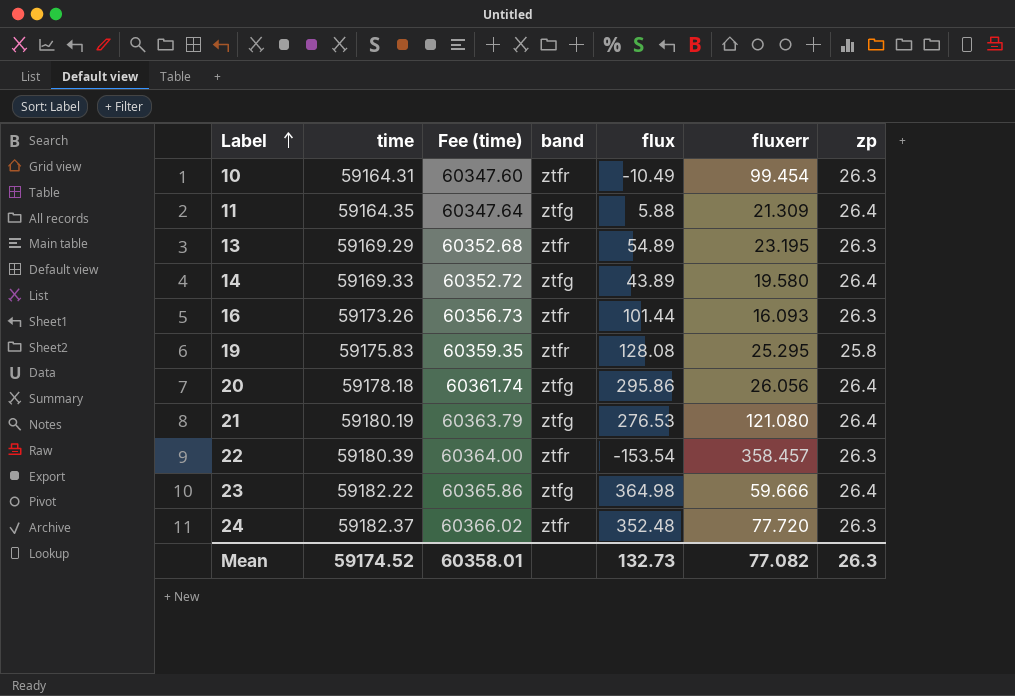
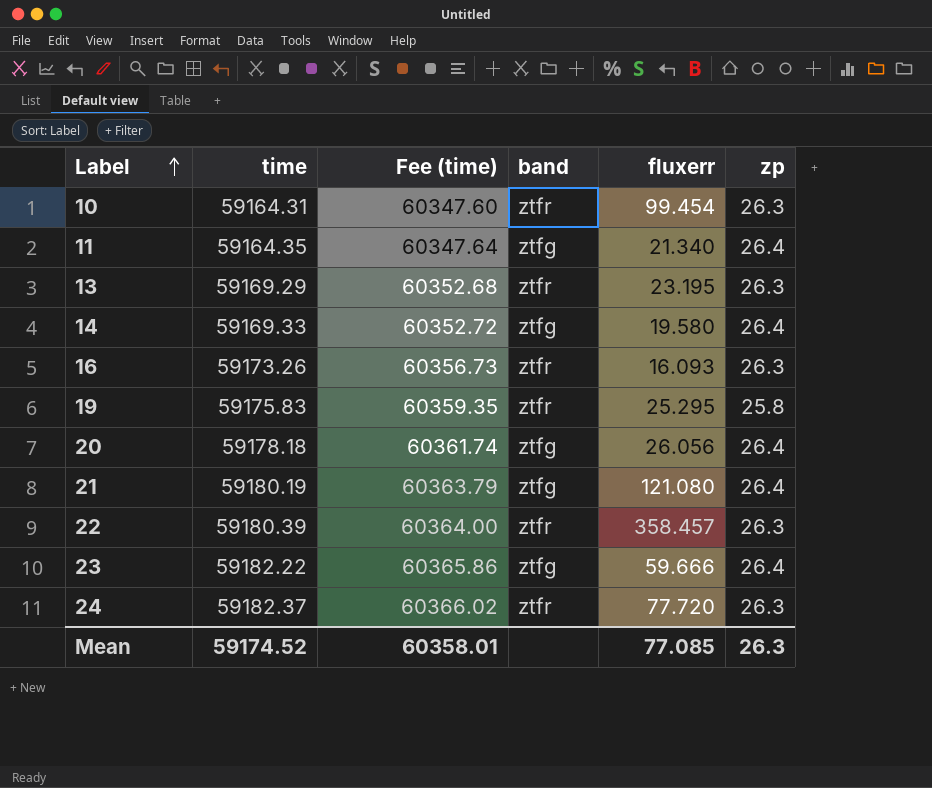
column flux | position: 5 -> none
11 | fluxerr: 21.309 -> 21.340
Mean | fluxerr: 77.082 -> 77.085

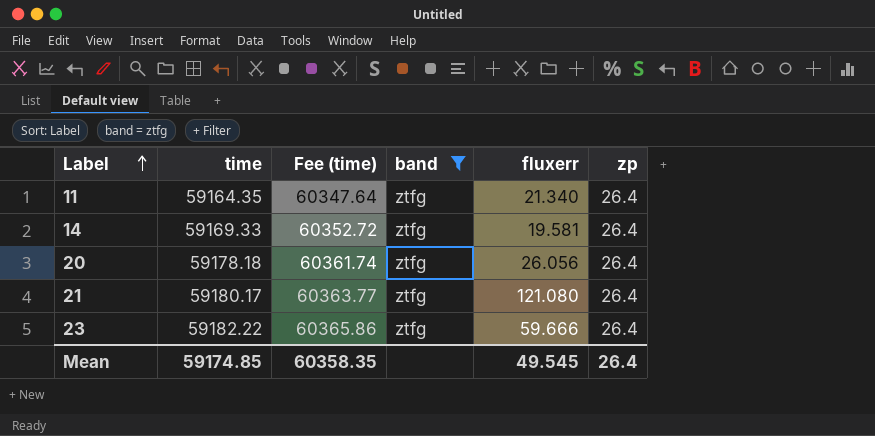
filter: none -> band = ztfg
14 | fluxerr: 19.580 -> 19.581
21 | time: 59180.19 -> 59180.17
21 | Fee (time): 60363.79 -> 60363.77
Mean | time: 59174.52 -> 59174.85
Mean | Fee (time): 60358.01 -> 60358.35
Mean | fluxerr: 77.085 -> 49.545
Mean | zp: 26.3 -> 26.4

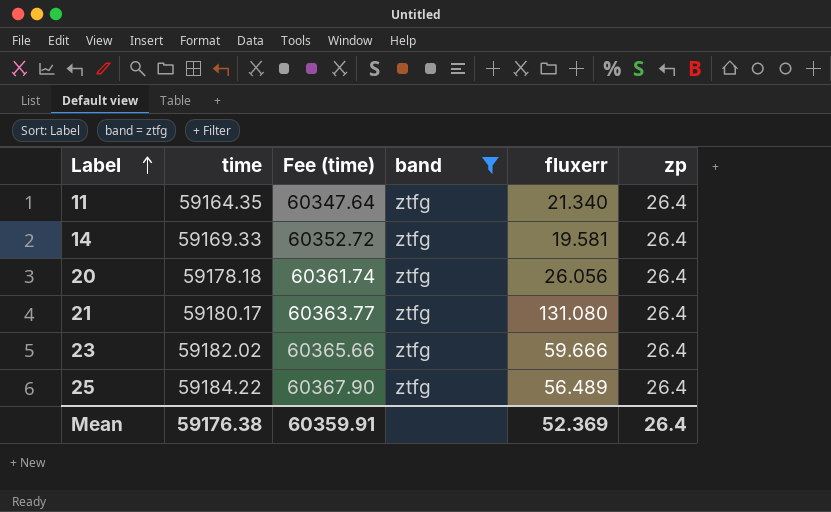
21 | fluxerr: 121.080 -> 131.080
23 | time: 59182.22 -> 59182.02
23 | Fee (time): 60365.86 -> 60365.66
row 25: none -> 59184.22 | 60367.90 | ztfg | 56.489 | 26.4
Mean | time: 59174.85 -> 59176.38
Mean | Fee (time): 60358.35 -> 60359.91
Mean | fluxerr: 49.545 -> 52.369

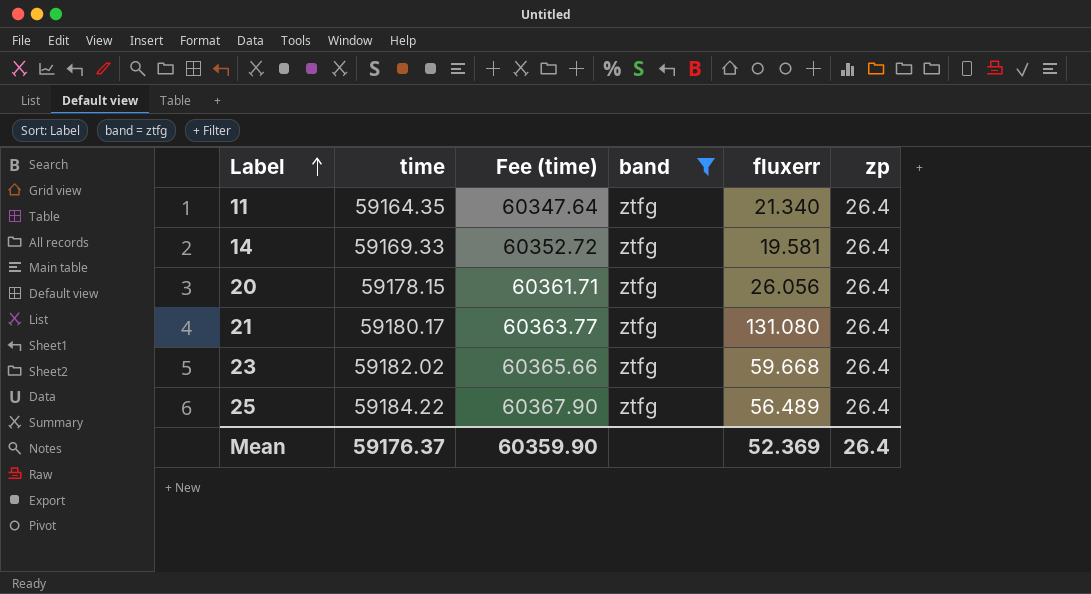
20 | time: 59178.18 -> 59178.15
20 | Fee (time): 60361.74 -> 60361.71
23 | fluxerr: 59.666 -> 59.668
Mean | time: 59176.38 -> 59176.37
Mean | Fee (time): 60359.91 -> 60359.90

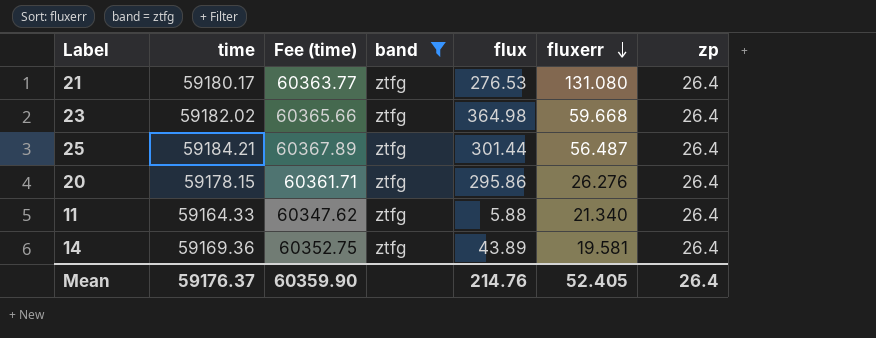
row order: Label ascending -> fluxerr descending
column flux | position: none -> 5
25 | time: 59184.22 -> 59184.21
25 | Fee (time): 60367.90 -> 60367.89
25 | fluxerr: 56.489 -> 56.487
20 | fluxerr: 26.056 -> 26.276
11 | time: 59164.35 -> 59164.33
11 | Fee (time): 60347.64 -> 60347.62
14 | time: 59169.33 -> 59169.36
14 | Fee (time): 60352.72 -> 60352.75
Mean | fluxerr: 52.369 -> 52.405

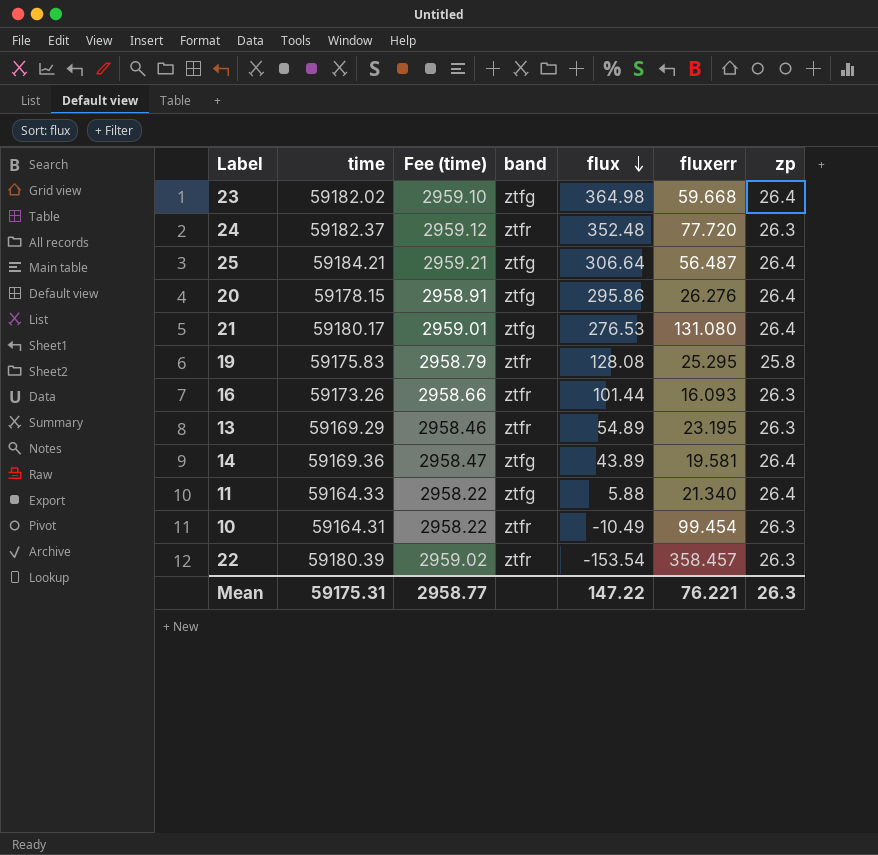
filter: band = ztfg -> none
row order: fluxerr descending -> flux descending
column Fee (time) | formula: [time] * 1.02 -> [time] * 0.05
25 | flux: 301.44 -> 306.64
Mean | time: 59176.37 -> 59175.31
Mean | Fee (time): 60359.90 -> 2958.77
Mean | flux: 214.76 -> 147.22
Mean | fluxerr: 52.405 -> 76.221
Mean | zp: 26.4 -> 26.3

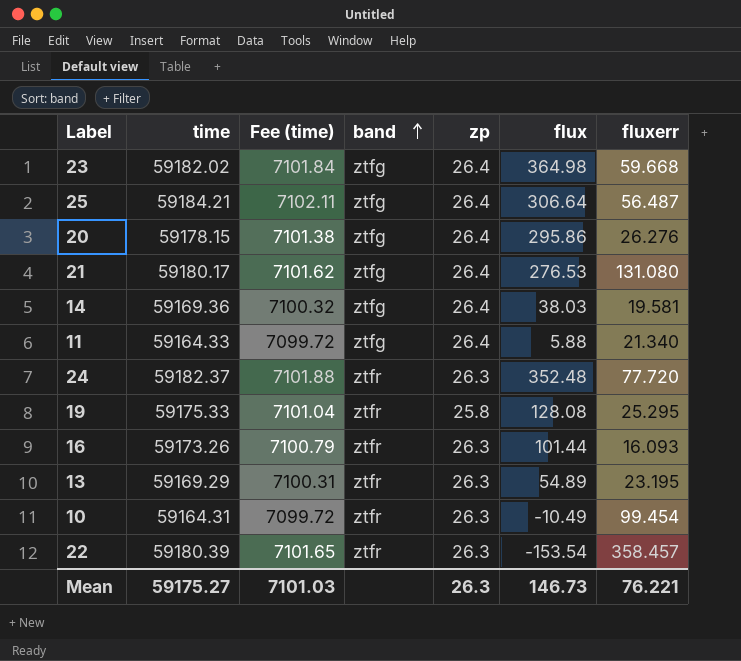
row order: flux descending -> band ascending
column Fee (time) | formula: [time] * 0.05 -> [time] * 0.12
column zp | position: 7 -> 5
14 | flux: 43.89 -> 38.03
19 | time: 59175.83 -> 59175.33
Mean | time: 59175.31 -> 59175.27
Mean | Fee (time): 2958.77 -> 7101.03
Mean | flux: 147.22 -> 146.73

